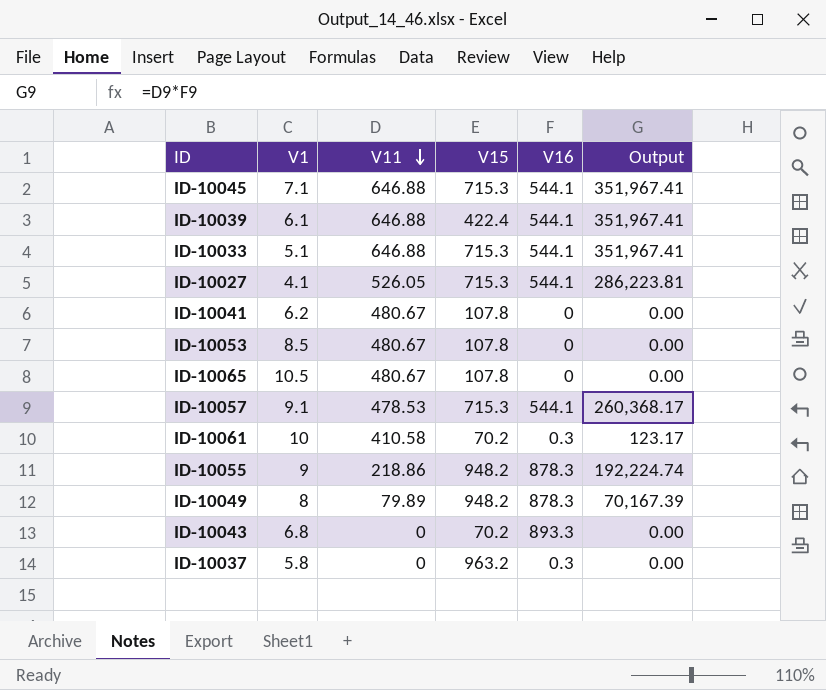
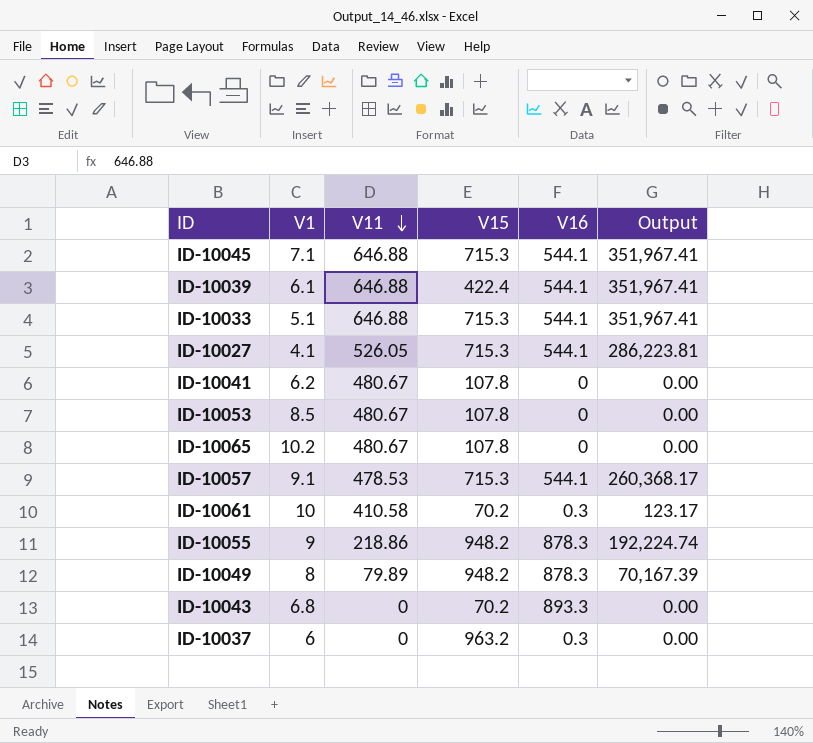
ID-10065 | V1: 10.5 -> 10.2
ID-10037 | V1: 5.8 -> 6

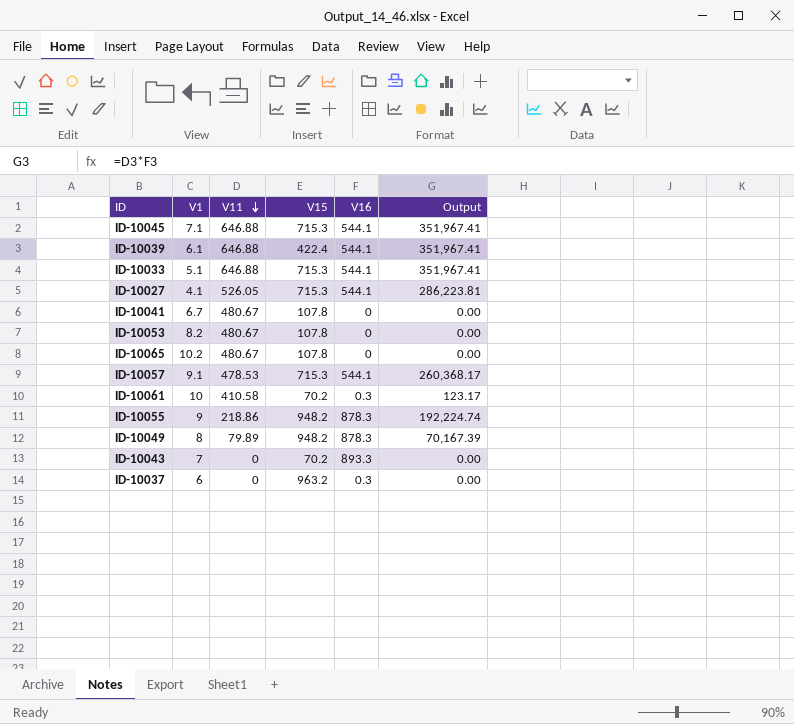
ID-10041 | V1: 6.2 -> 6.7
ID-10053 | V1: 8.5 -> 8.2
ID-10043 | V1: 6.8 -> 7

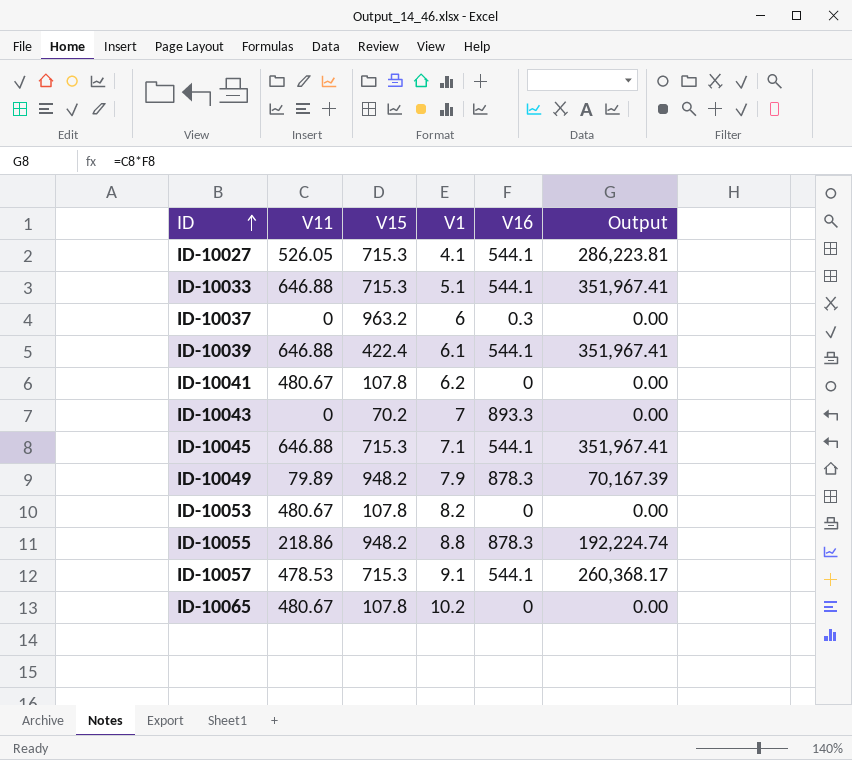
row order: V11 descending -> ID ascending
column V1 | position: 2 -> 4
row ID-10061: 10 | 410.58 | 70.2 | 0.3 | 123.17 -> none
ID-10041 | V1: 6.7 -> 6.2
ID-10049 | V1: 8 -> 7.9
ID-10055 | V1: 9 -> 8.8

